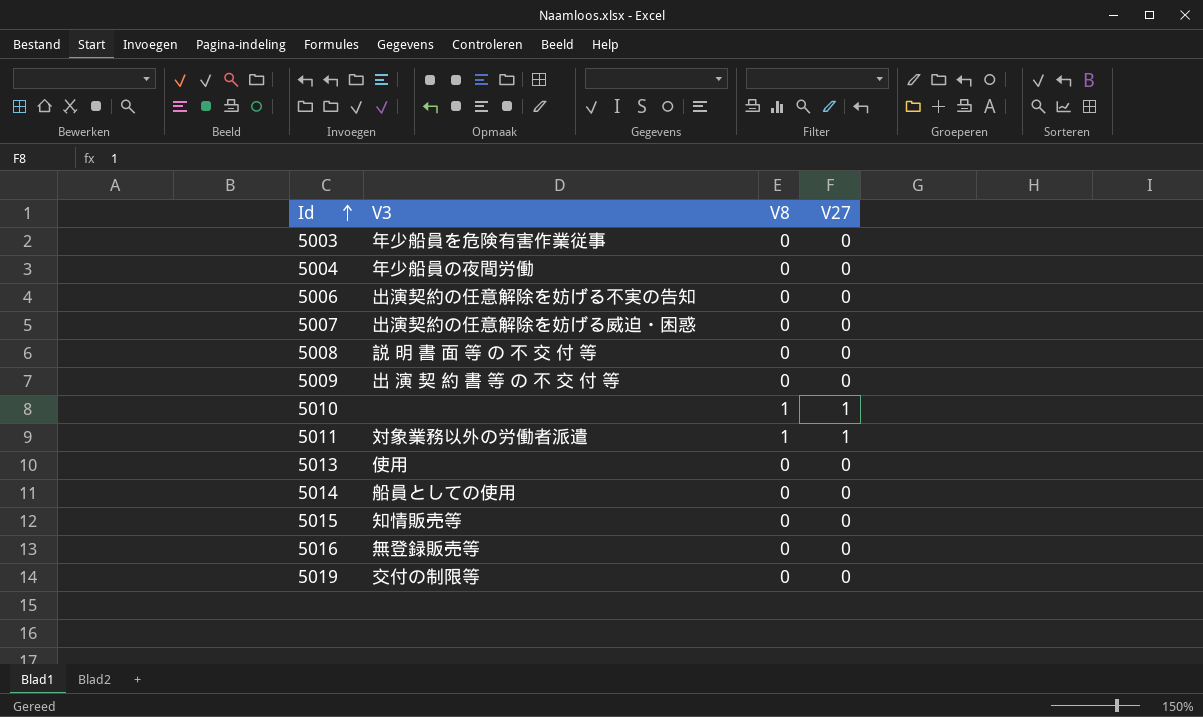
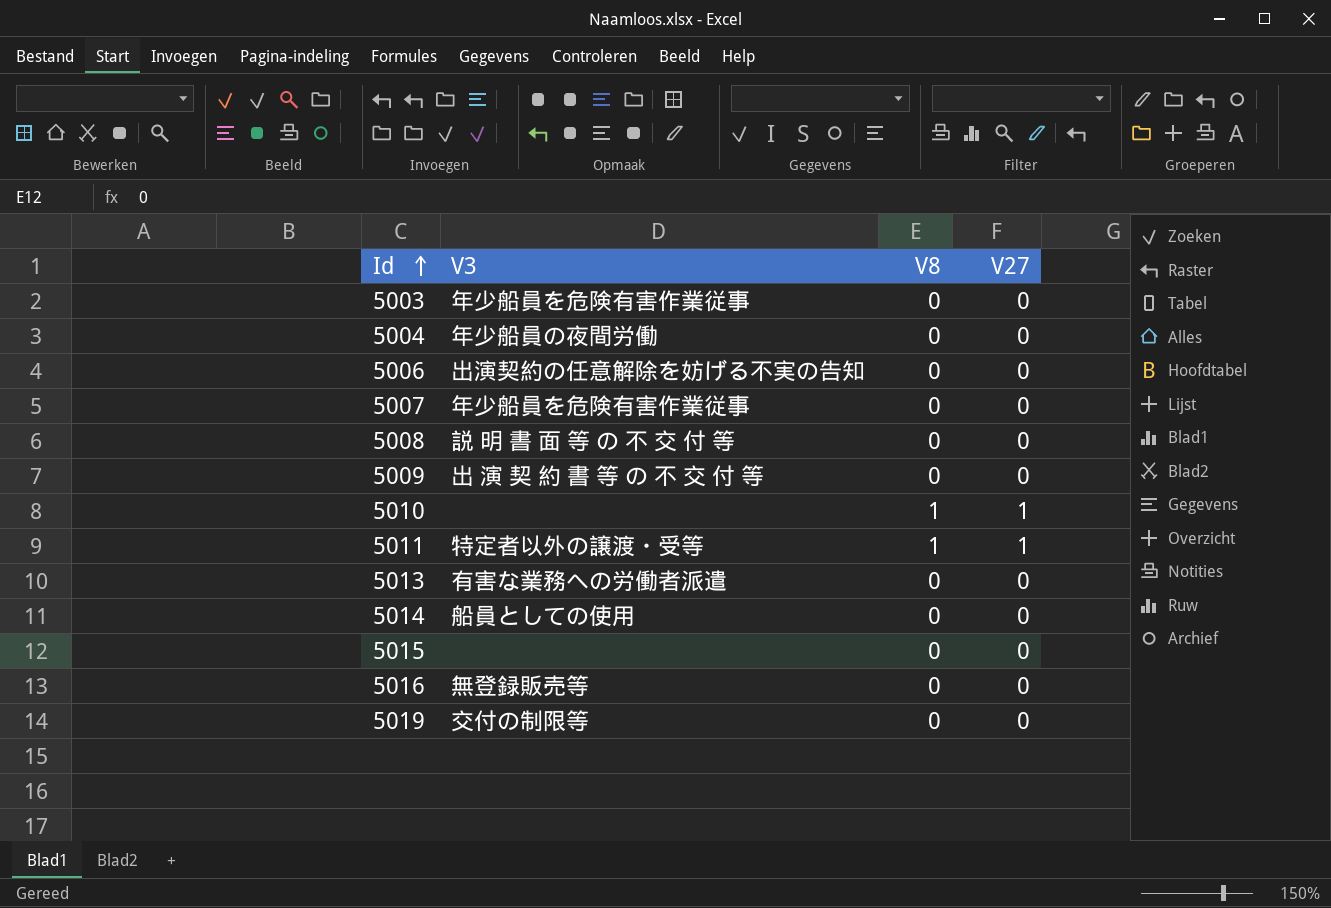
5007 | V3: 出演契約の任意解除を妨げる威迫・困惑 -> 年少船員を危険有害作業従事
5011 | V3: 対象業務以外の労働者派遣 -> 特定者以外の譲渡・受等
5013 | V3: 使用 -> 有害な業務への労働者派遣
5015 | V3: 知情販売等 -> none

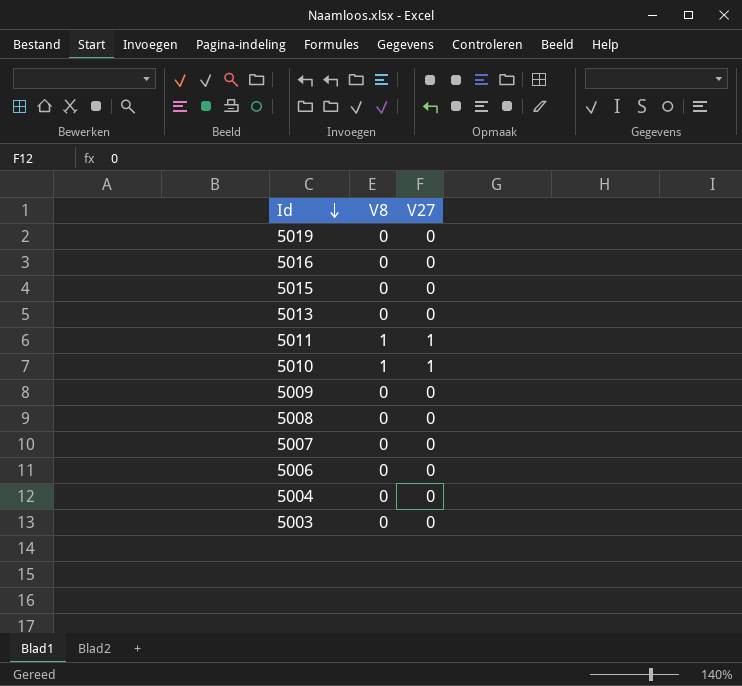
row order: Id ascending -> Id descending
column V3 | position: 2 -> none
row 5014: 船員としての使用 | 0 | 0 -> none

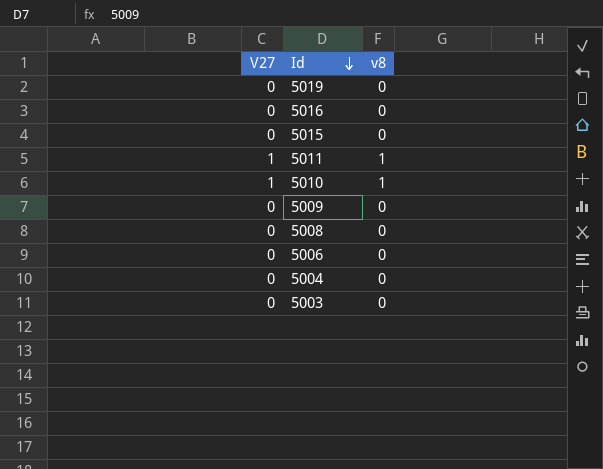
column V27 | position: 3 -> 1
column name: V8 -> v8
row 5013: 0 | 0 -> none
row 5007: 0 | 0 -> none

